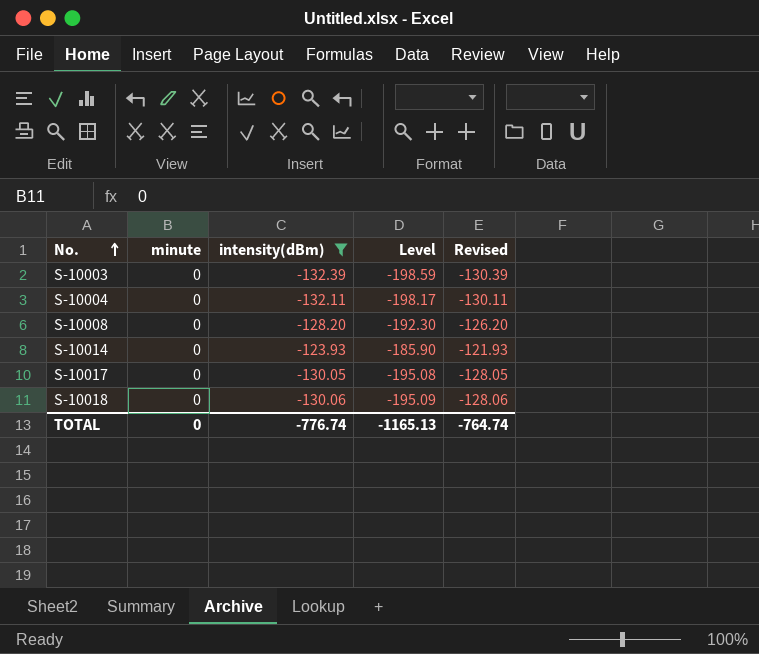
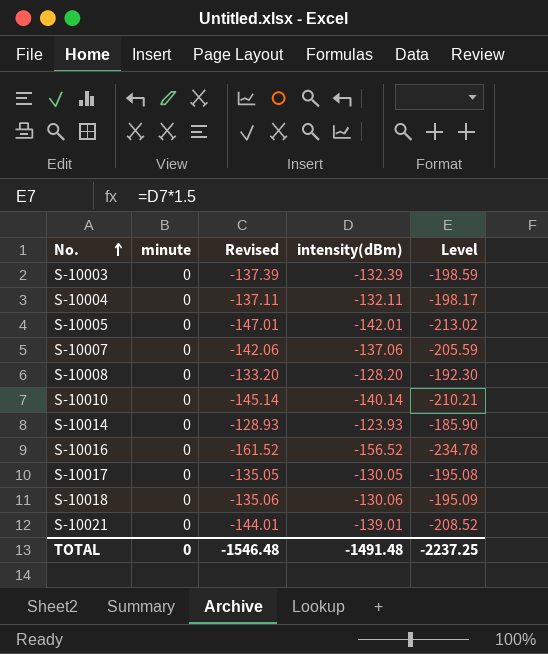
filter: intensity(dBm) >= -132.39 -> none
column Revised | formula: [intensity(dBm)] + 2 -> [intensity(dBm)] - 5
column Revised | position: 5 -> 3
TOTAL | Revised: -764.74 -> -1546.48
TOTAL | intensity(dBm): -776.74 -> -1491.48
TOTAL | Level: -1165.13 -> -2237.25

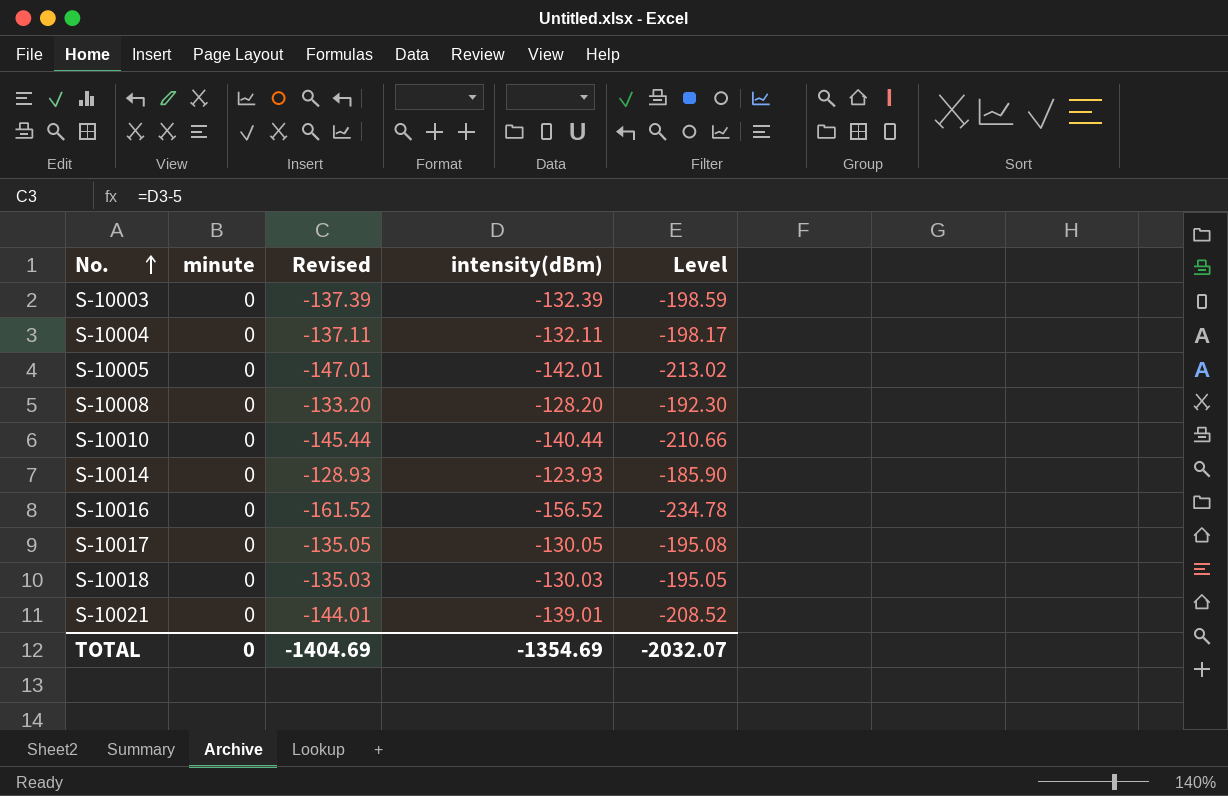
row S-10007: 0 | -142.06 | -137.06 | -205.59 -> none
S-10010 | Revised: -145.14 -> -145.44
S-10010 | intensity(dBm): -140.14 -> -140.44
S-10010 | Level: -210.21 -> -210.66
S-10018 | Revised: -135.06 -> -135.03
S-10018 | intensity(dBm): -130.06 -> -130.03
S-10018 | Level: -195.09 -> -195.05
TOTAL | Revised: -1546.48 -> -1404.69
TOTAL | intensity(dBm): -1491.48 -> -1354.69
TOTAL | Level: -2237.25 -> -2032.07

